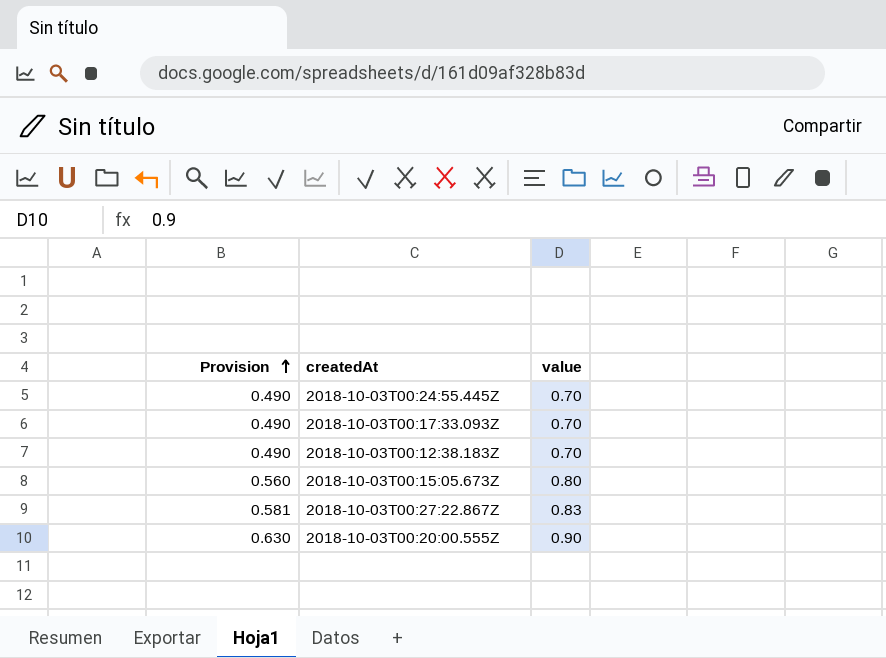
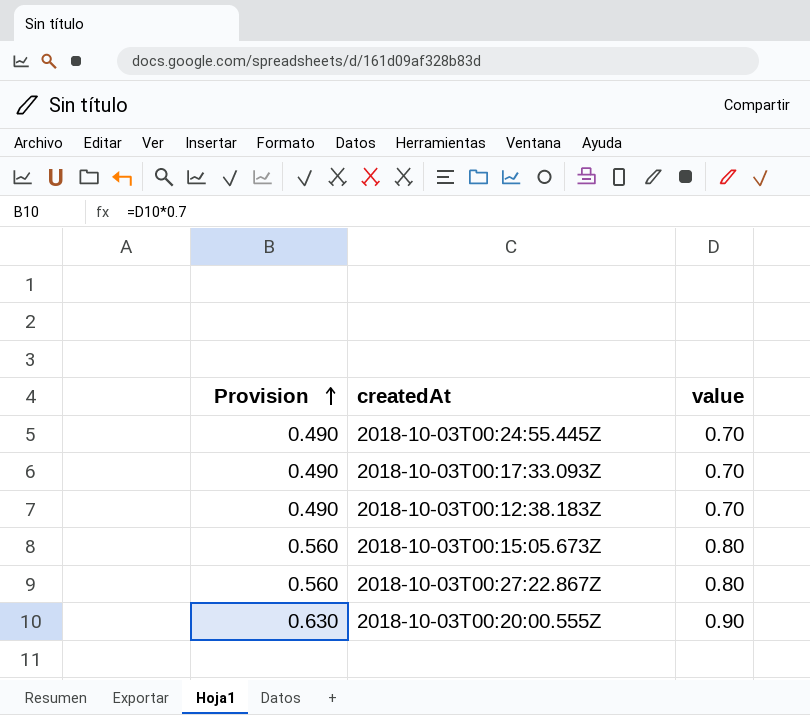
2018-10-03T00:27:22.867Z | Provision: 0.581 -> 0.560
2018-10-03T00:27:22.867Z | value: 0.83 -> 0.80

